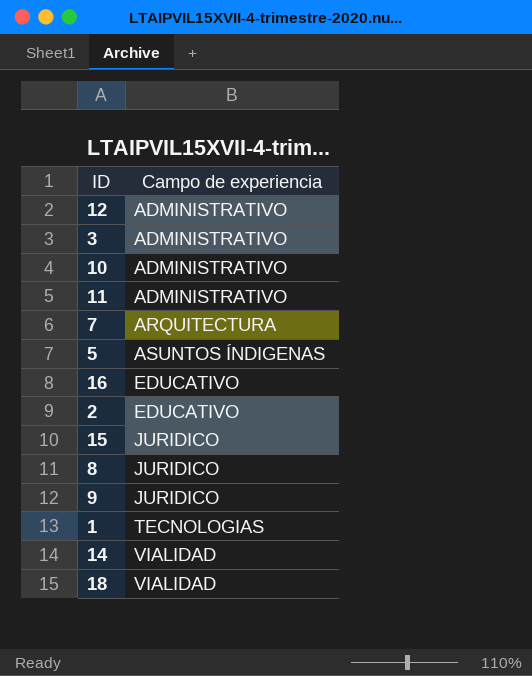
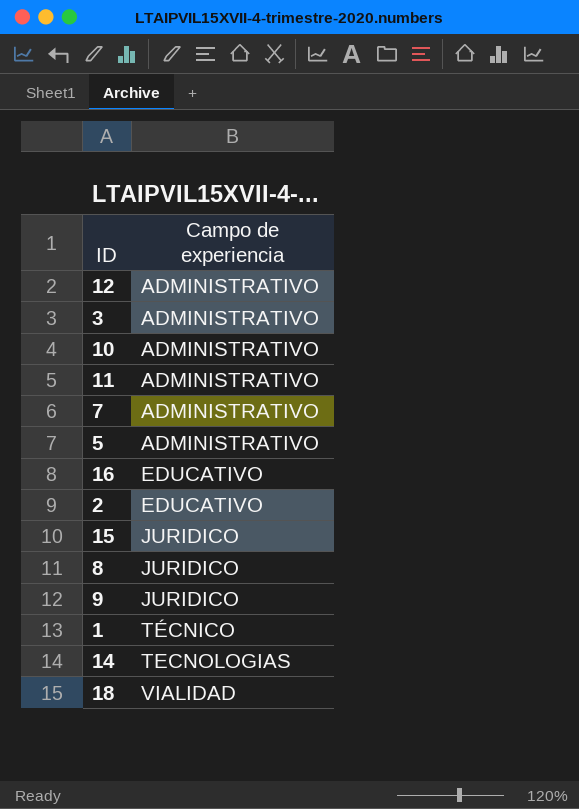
7 | Campo de experiencia: ARQUITECTURA -> ADMINISTRATIVO
5 | Campo de experiencia: ASUNTOS ÍNDIGENAS -> ADMINISTRATIVO
1 | Campo de experiencia: TECNOLOGIAS -> TÉCNICO
14 | Campo de experiencia: VIALIDAD -> TECNOLOGIAS

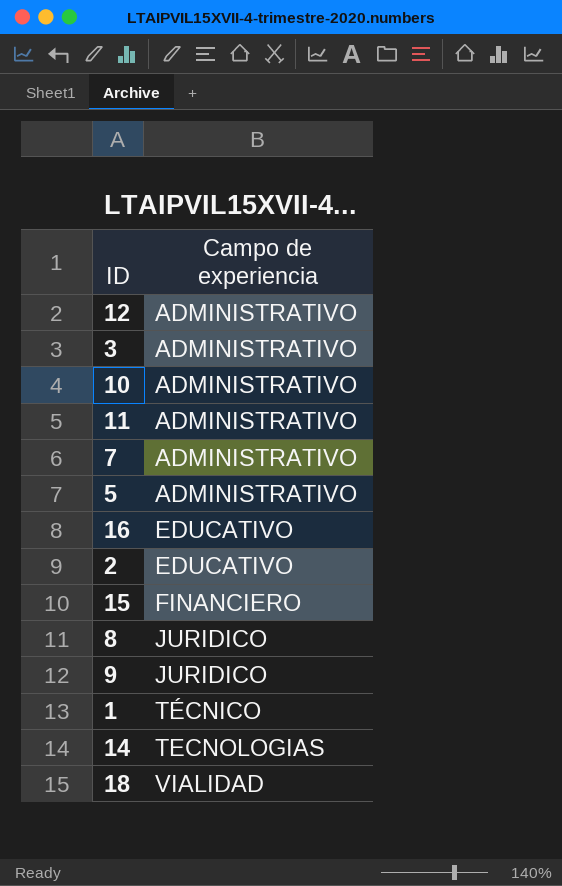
15 | Campo de experiencia: JURIDICO -> FINANCIERO

